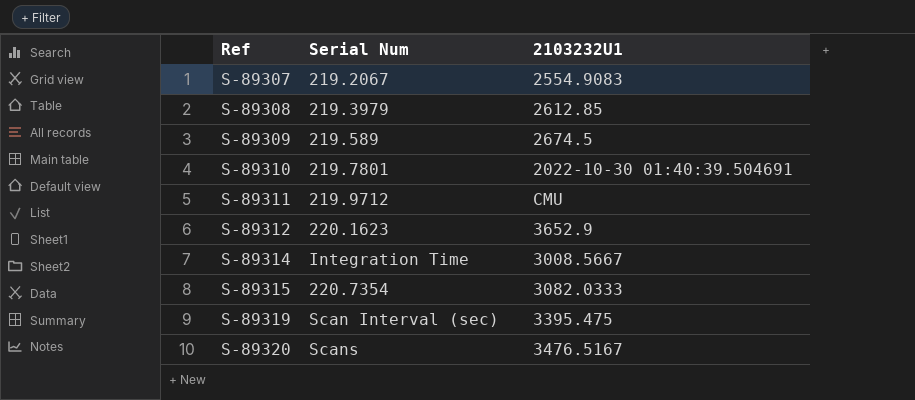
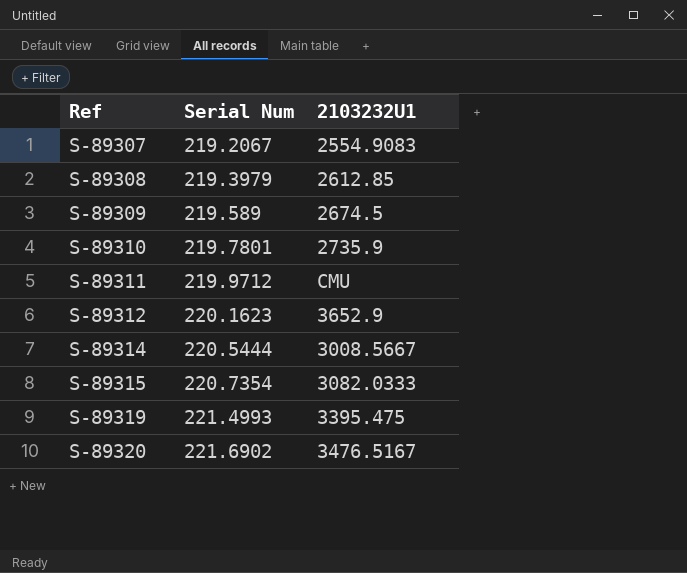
S-89310 | 2103232U1: 2022-10-30 01:40:39.504691 -> 2735.9
S-89314 | Serial Num: Integration Time -> 220.5444
S-89319 | Serial Num: Scan Interval (sec) -> 221.4993
S-89320 | Serial Num: Scans -> 221.6902

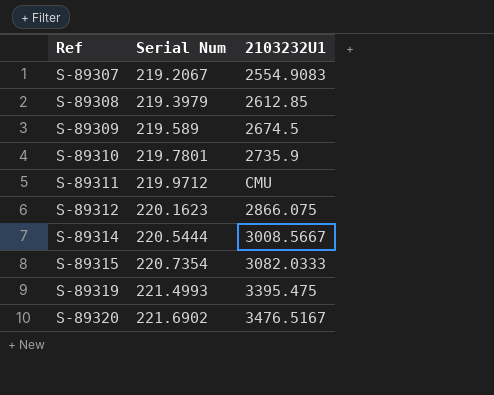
S-89312 | 2103232U1: 3652.9 -> 2866.075

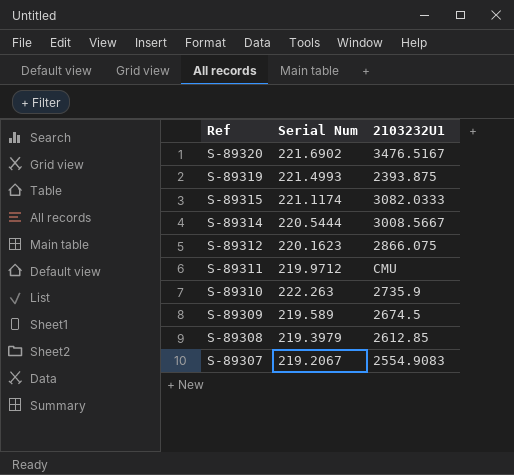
row order: Ref ascending -> Ref descending
S-89319 | 2103232U1: 3395.475 -> 2393.875
S-89315 | Serial Num: 220.7354 -> 221.1174
S-89310 | Serial Num: 219.7801 -> 222.263

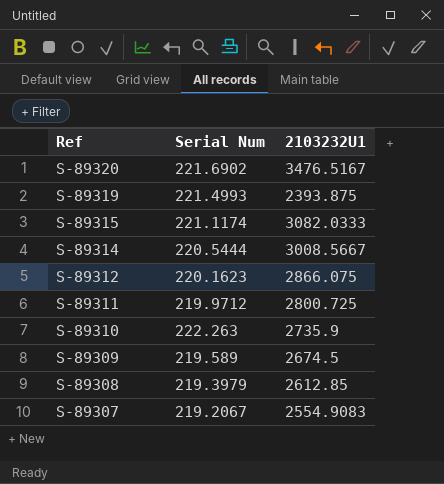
S-89311 | 2103232U1: CMU -> 2800.725

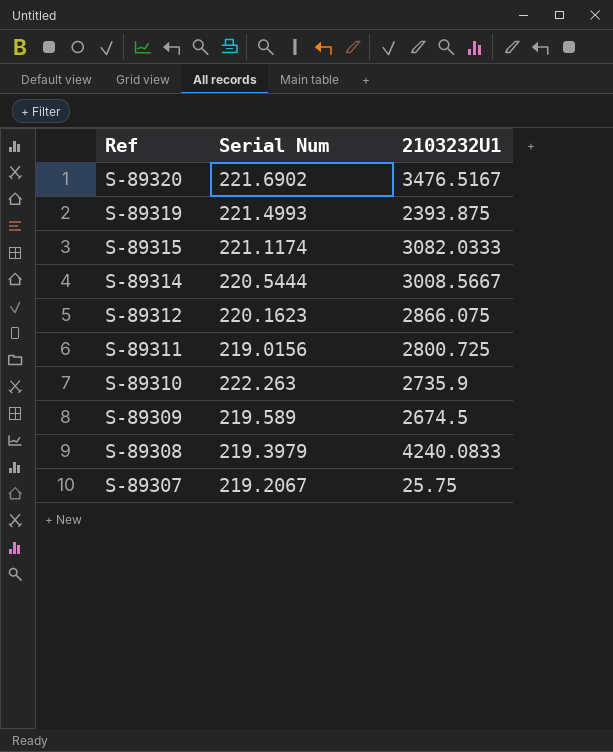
S-89311 | Serial Num: 219.9712 -> 219.0156
S-89308 | 2103232U1: 2612.85 -> 4240.0833
S-89307 | 2103232U1: 2554.9083 -> 25.75

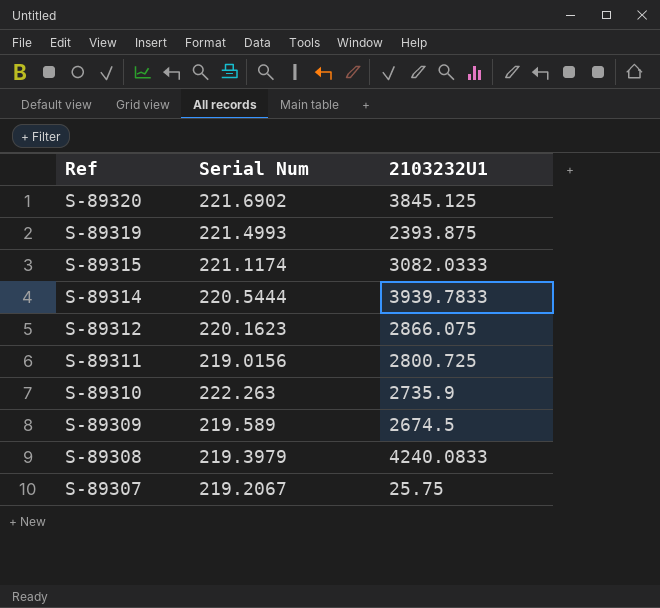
S-89320 | 2103232U1: 3476.5167 -> 3845.125
S-89314 | 2103232U1: 3008.5667 -> 3939.7833

